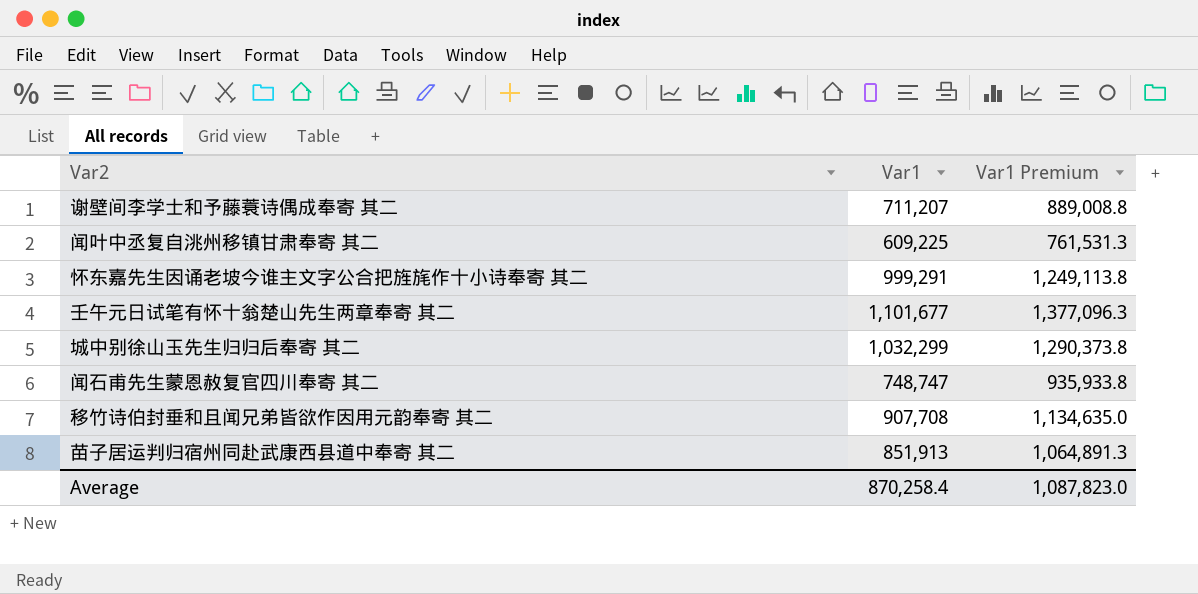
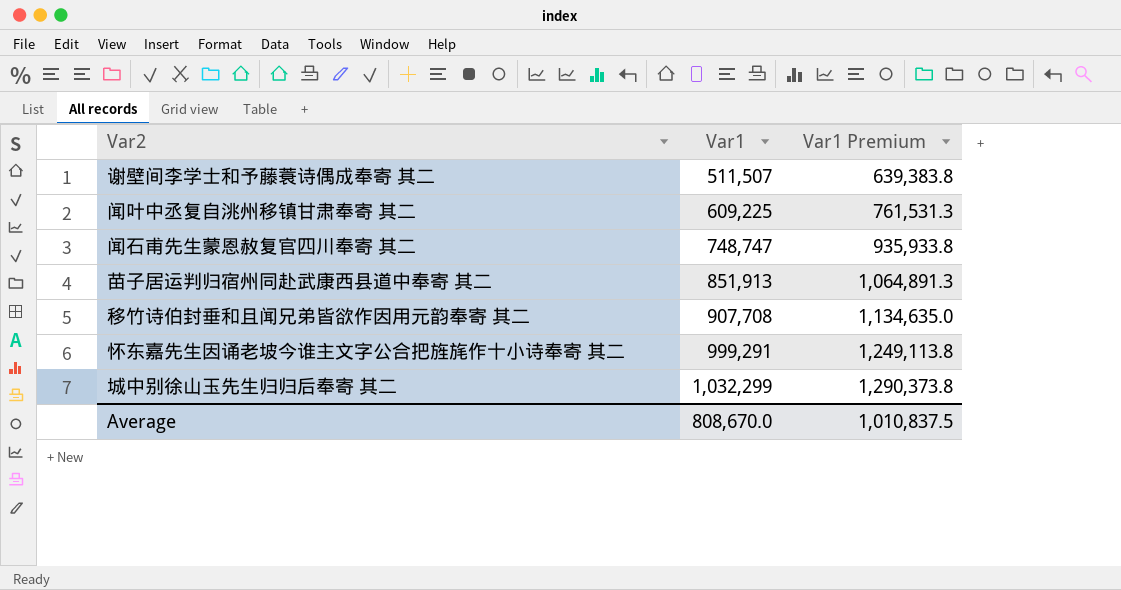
row order: none -> Var1 ascending
row 壬午元日试笔有怀十翁楚山先生两章奉寄 其二: 1,101,677 | 1,377,096.3 -> none
谢壁间李学士和予藤蓑诗偶成奉寄 其二 | Var1: 711,207 -> 511,507
谢壁间李学士和予藤蓑诗偶成奉寄 其二 | Var1 Premium: 889,008.8 -> 639,383.8
Average | Var1: 870,258.4 -> 808,670.0
Average | Var1 Premium: 1,087,823.0 -> 1,010,837.5

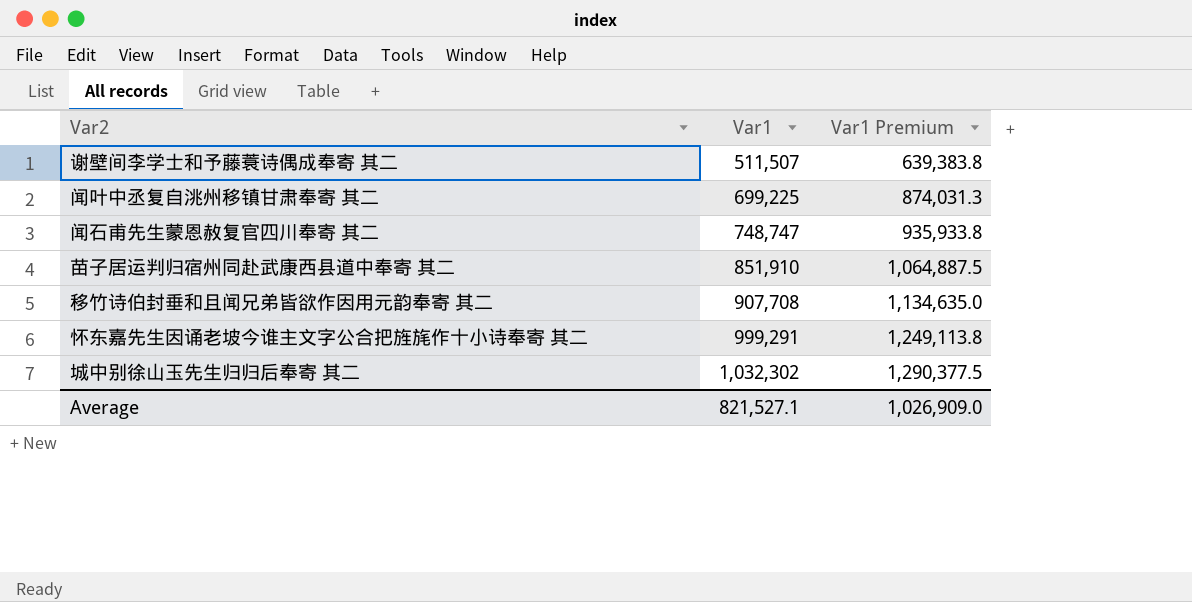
闻叶中丞复自洮州移镇甘肃奉寄 其二 | Var1: 609,225 -> 699,225
闻叶中丞复自洮州移镇甘肃奉寄 其二 | Var1 Premium: 761,531.3 -> 874,031.3
苗子居运判归宿州同赴武康西县道中奉寄 其二 | Var1: 851,913 -> 851,910
苗子居运判归宿州同赴武康西县道中奉寄 其二 | Var1 Premium: 1,064,891.3 -> 1,064,887.5
城中别徐山玉先生归归后奉寄 其二 | Var1: 1,032,299 -> 1,032,302
城中别徐山玉先生归归后奉寄 其二 | Var1 Premium: 1,290,373.8 -> 1,290,377.5
Average | Var1: 808,670.0 -> 821,527.1
Average | Var1 Premium: 1,010,837.5 -> 1,026,909.0

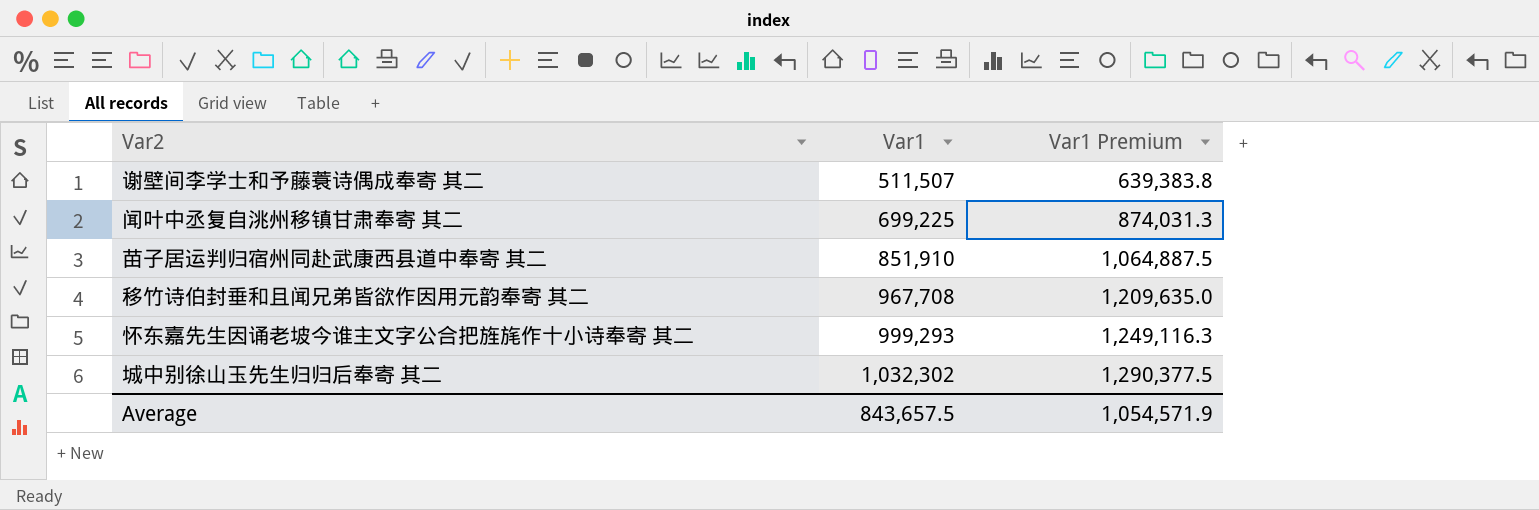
row 闻石甫先生蒙恩赦复官四川奉寄 其二: 748,747 | 935,933.8 -> none
移竹诗伯封垂和且闻兄弟皆欲作因用元韵奉寄 其二 | Var1: 907,708 -> 967,708
移竹诗伯封垂和且闻兄弟皆欲作因用元韵奉寄 其二 | Var1 Premium: 1,134,635.0 -> 1,209,635.0
怀东嘉先生因诵老坡今谁主文字公合把旌旄作十小诗奉寄 其二 | Var1: 999,291 -> 999,293
怀东嘉先生因诵老坡今谁主文字公合把旌旄作十小诗奉寄 其二 | Var1 Premium: 1,249,113.8 -> 1,249,116.3
Average | Var1: 821,527.1 -> 843,657.5
Average | Var1 Premium: 1,026,909.0 -> 1,054,571.9

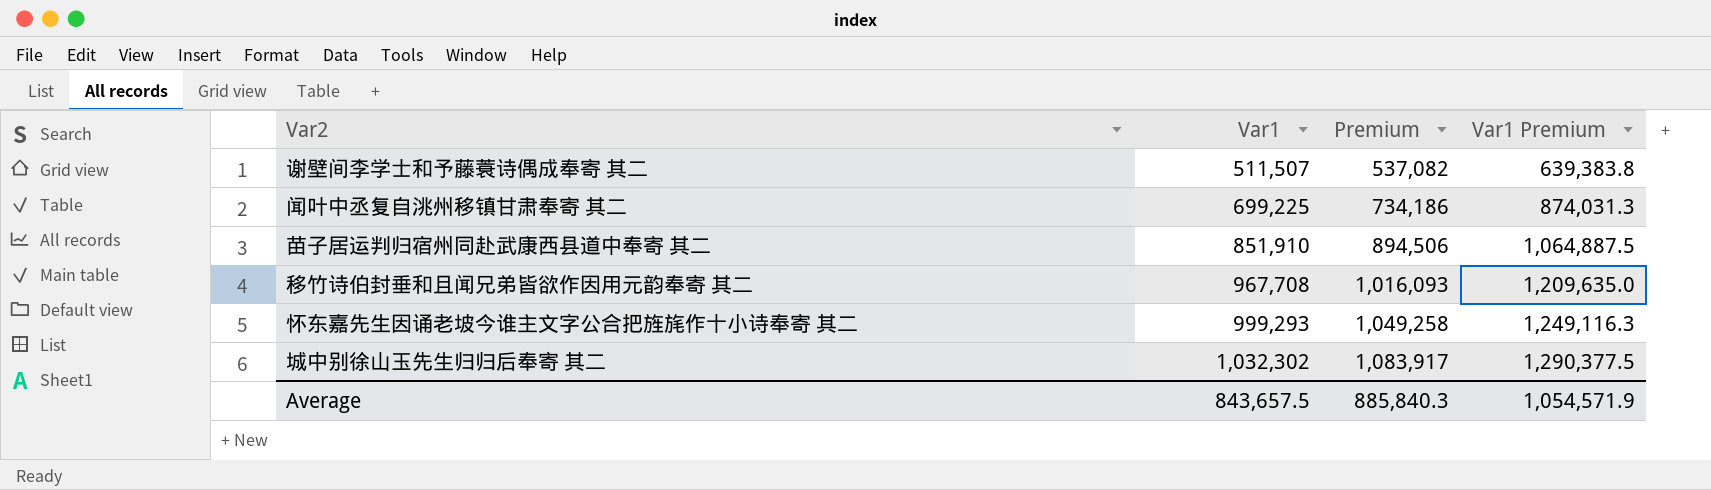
column Premium | formula: none -> [Var1] * 1.05

